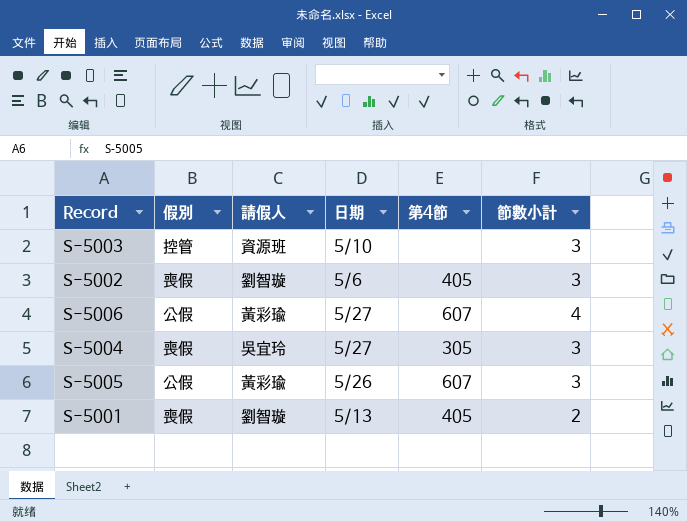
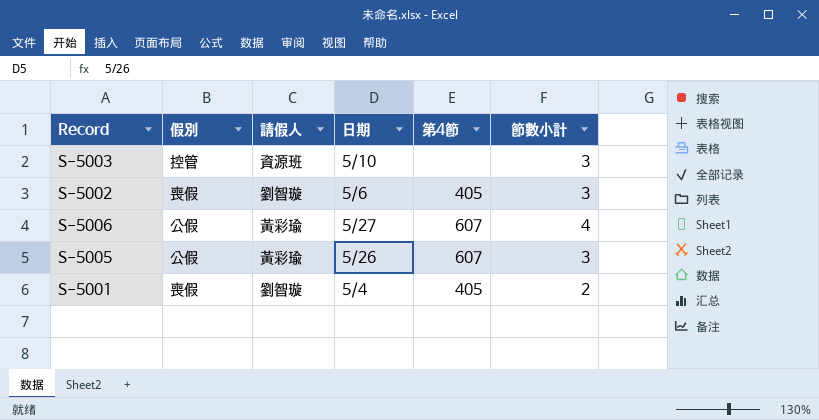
row S-5004: 喪假 | 吳宜玲 | 5/27 | 305 | 3 -> none
S-5001 | 日期: 5/13 -> 5/4

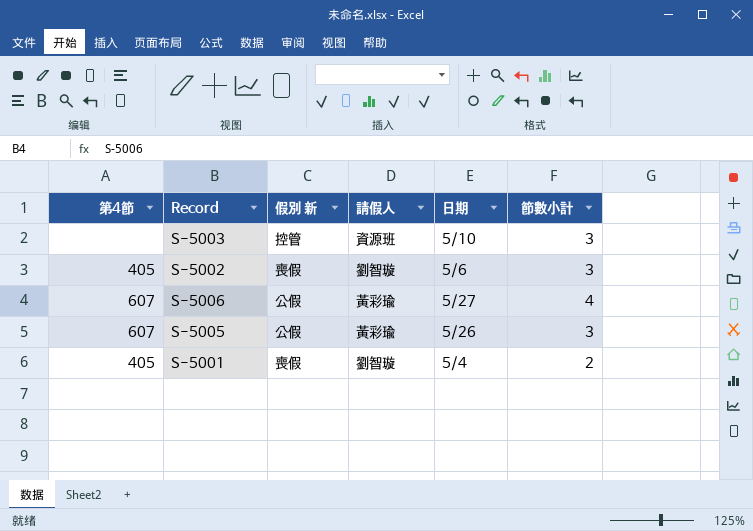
column 第4節 | position: 5 -> 1
column name: 假別 -> 假別 新

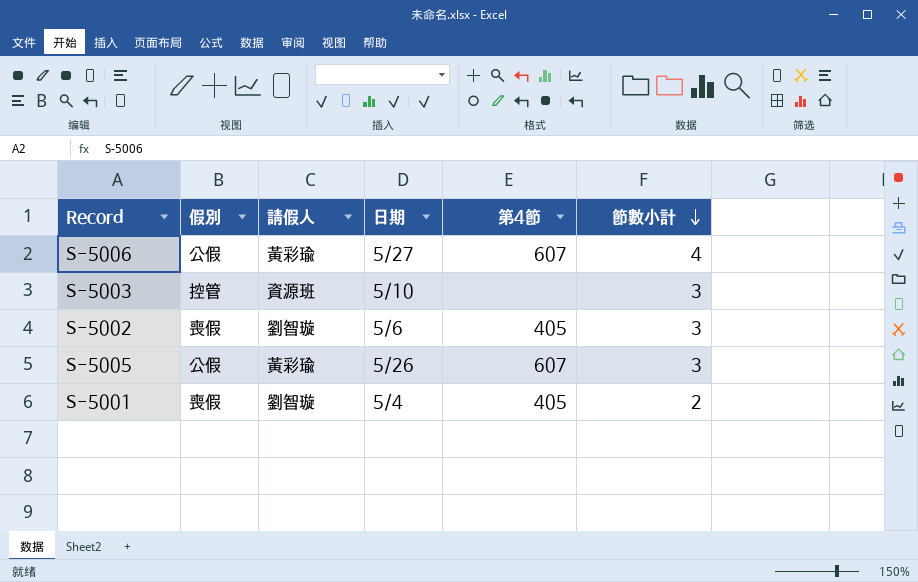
row order: none -> 節數小計 descending
column name: 假別 新 -> 假別
column 第4節 | position: 1 -> 5

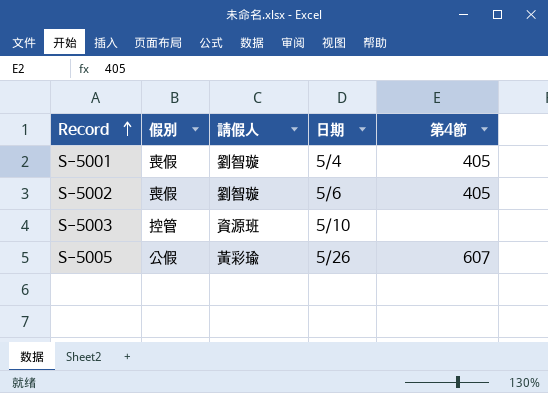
row order: 節數小計 descending -> Record ascending
column 節數小計 | position: 6 -> none
row S-5006: 公假 | 黃彩瑜 | 5/27 | 607 | 4 -> none

